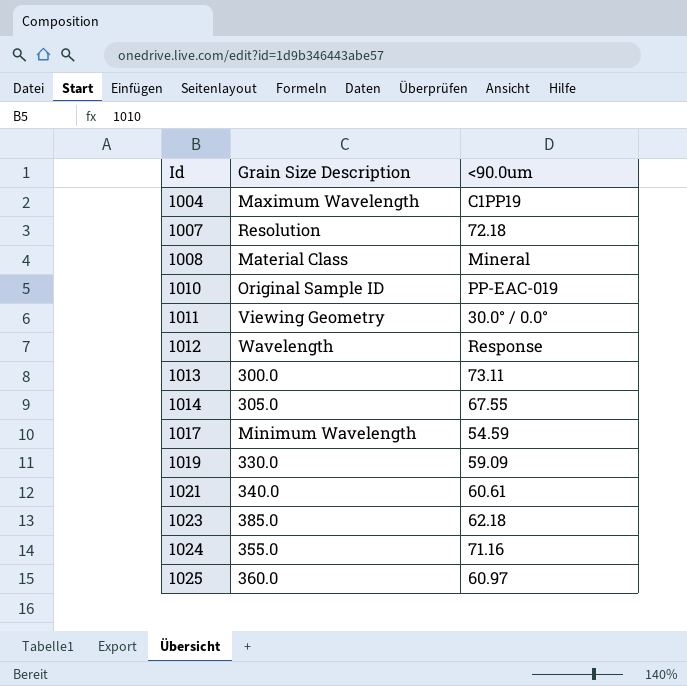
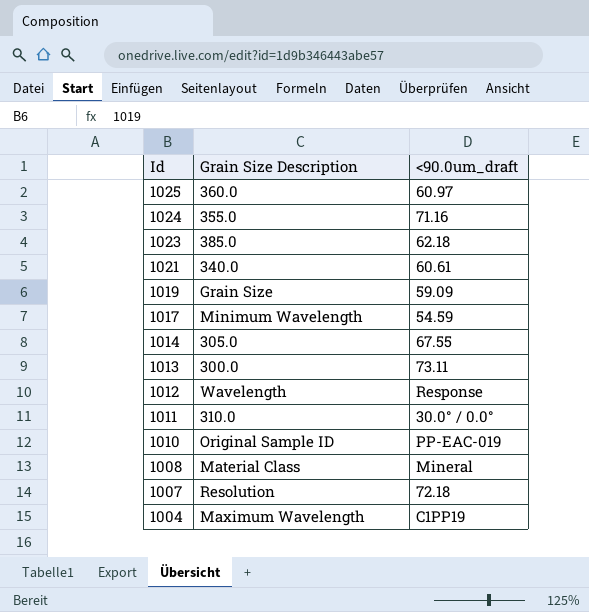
row order: Id ascending -> Id descending
column name: <90.0um -> <90.0um_draft
1019 | Grain Size Description: 330.0 -> Grain Size
1011 | Grain Size Description: Viewing Geometry -> 310.0

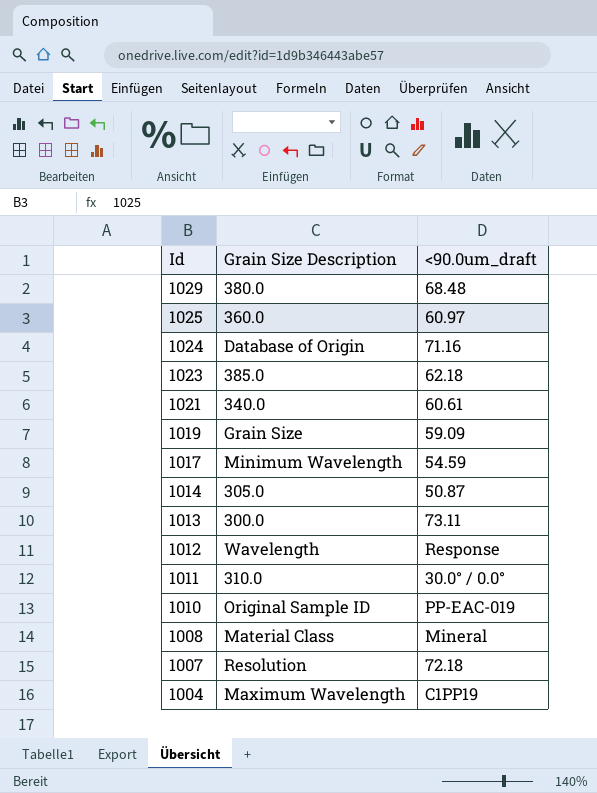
row 1029: none -> 380.0 | 68.48
1024 | Grain Size Description: 355.0 -> Database of Origin
1014 | <90.0um_draft: 67.55 -> 50.87

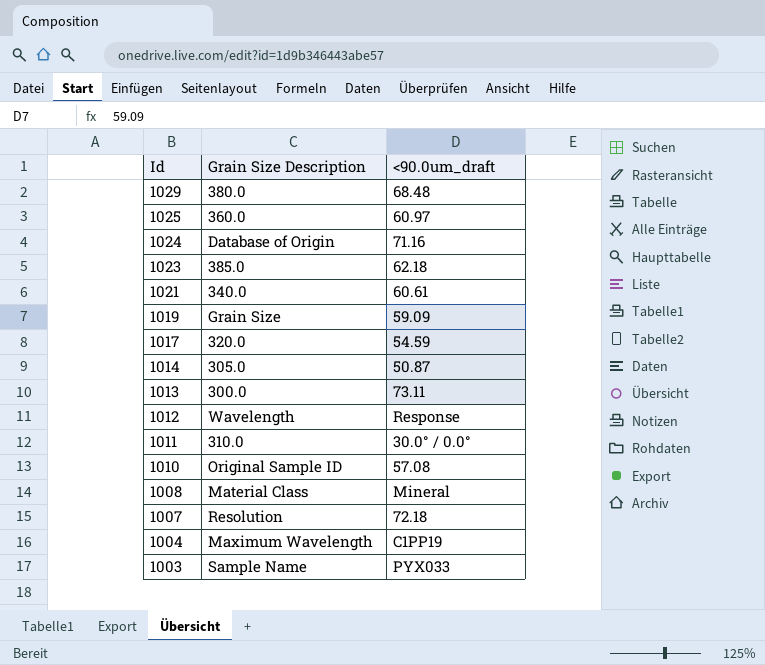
1017 | Grain Size Description: Minimum Wavelength -> 320.0
1010 | <90.0um_draft: PP-EAC-019 -> 57.08
row 1003: none -> Sample Name | PYX033

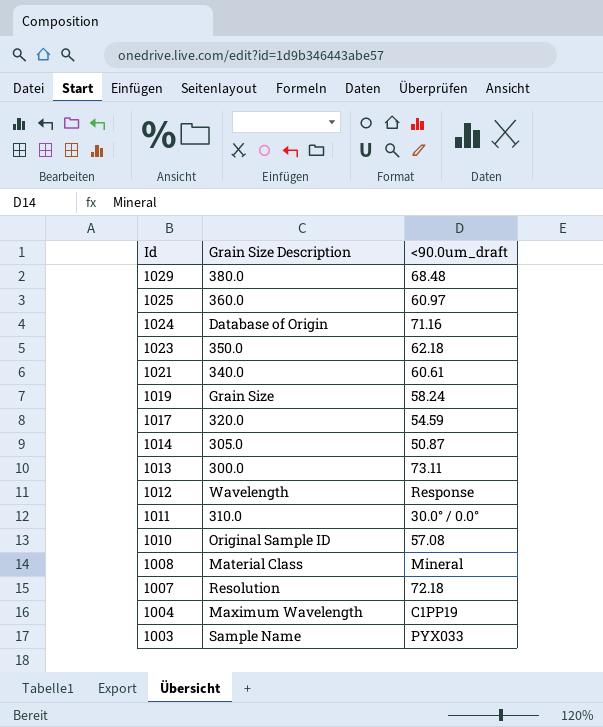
1023 | Grain Size Description: 385.0 -> 350.0
1019 | <90.0um_draft: 59.09 -> 58.24

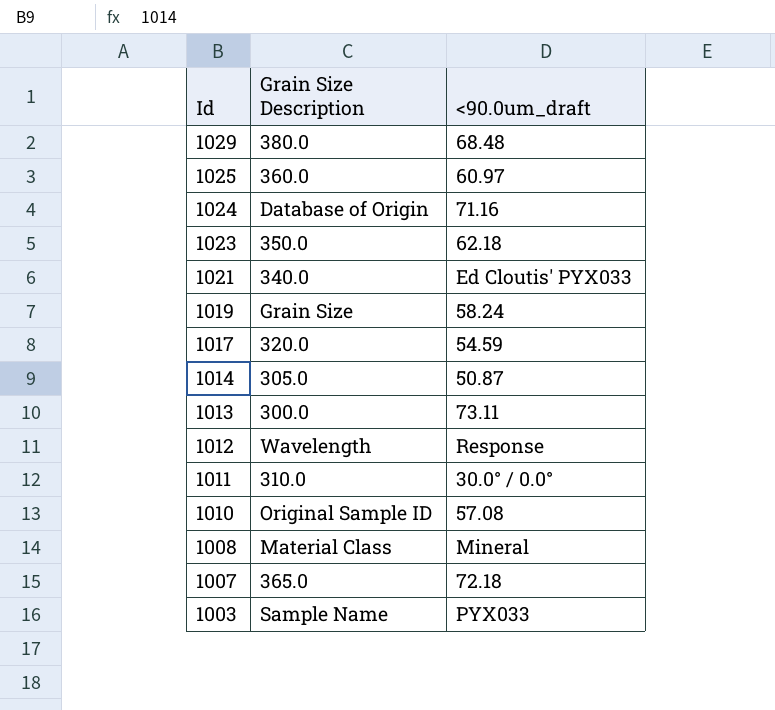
row 1004: Maximum Wavelength | C1PP19 -> none
1021 | <90.0um_draft: 60.61 -> Ed Cloutis' PYX033
1007 | Grain Size Description: Resolution -> 365.0

